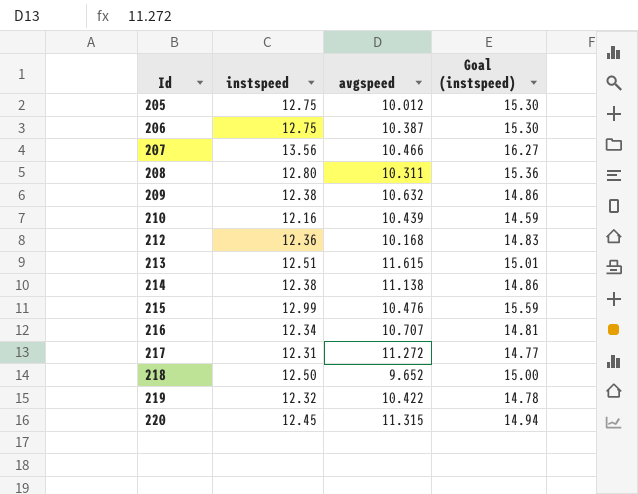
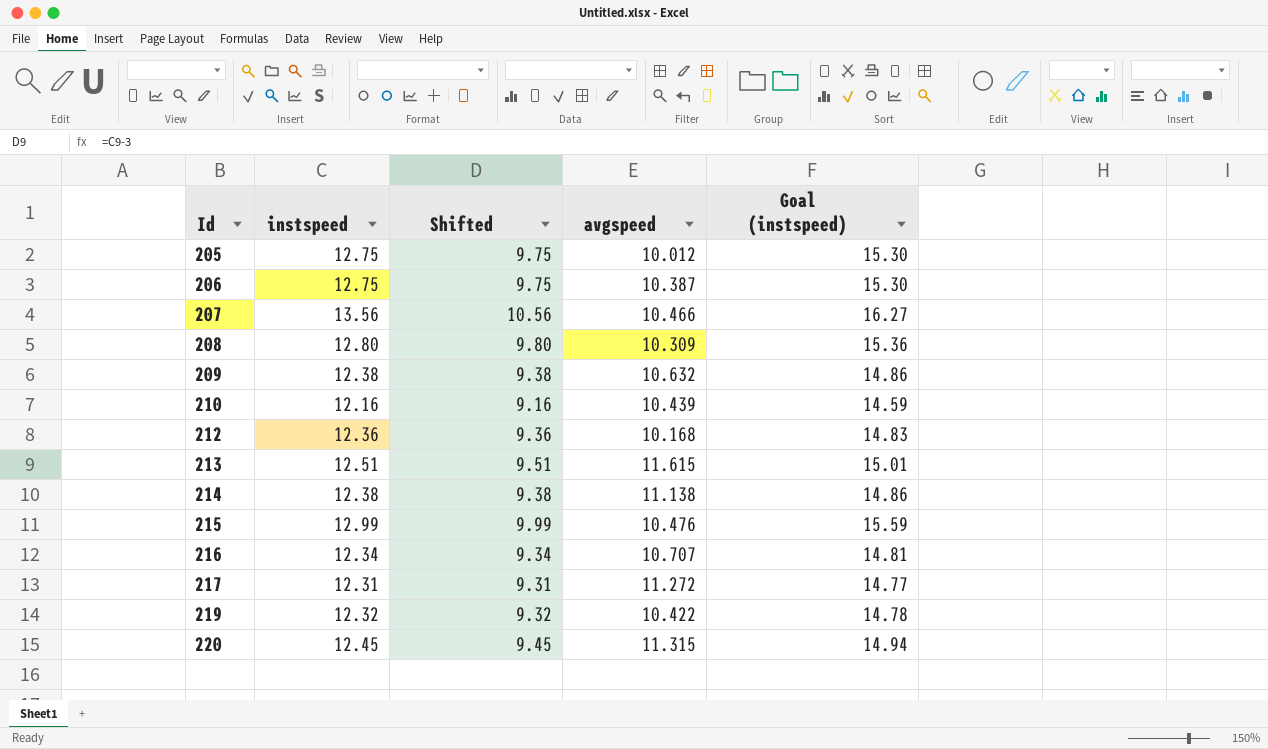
column Shifted | formula: none -> [instspeed] - 3
row 218: 12.50 | 9.652 | 15.00 -> none
208 | avgspeed: 10.311 -> 10.309

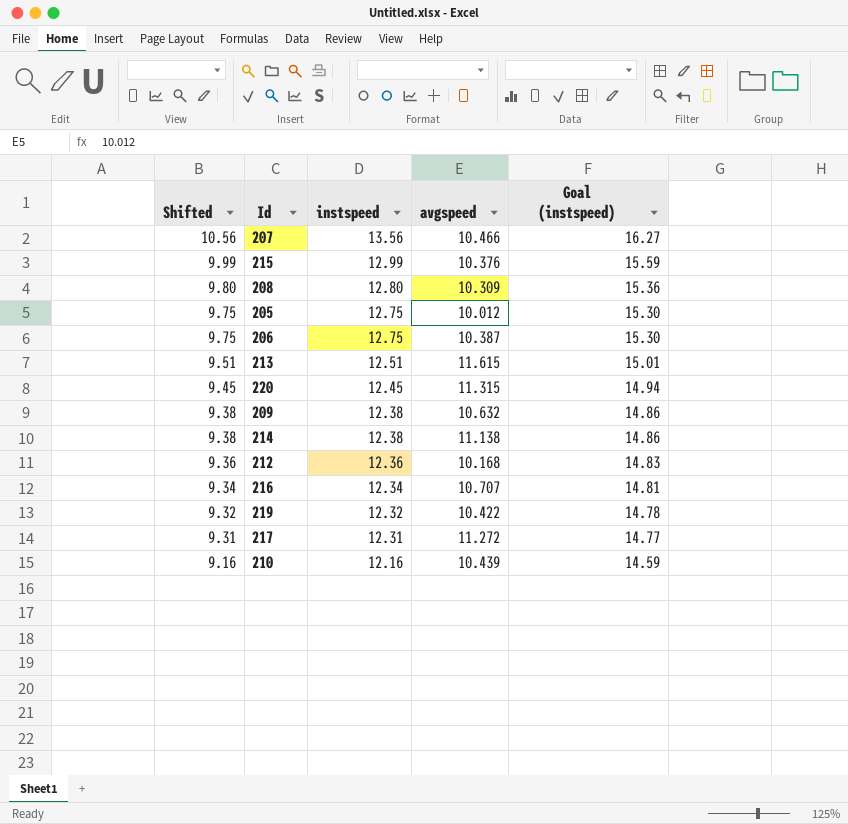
row order: Id ascending -> Shifted descending
column Shifted | position: 3 -> 1
215 | avgspeed: 10.476 -> 10.376

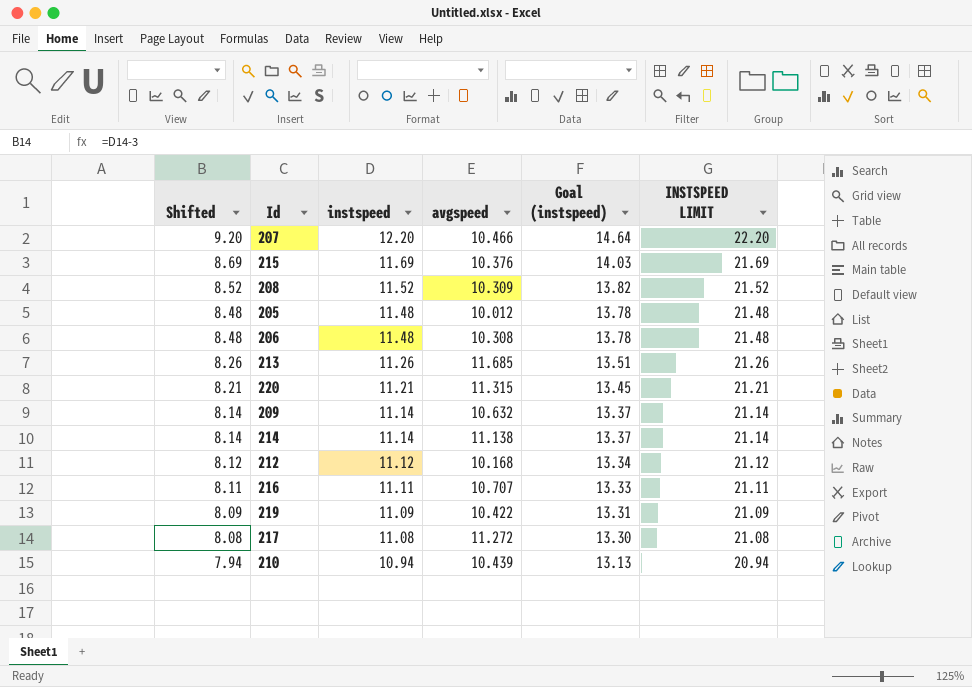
column INSTSPEED LIMIT | formula: none -> [instspeed] + 10
207 | Shifted: 10.56 -> 9.20
207 | instspeed: 13.56 -> 12.20
207 | Goal (instspeed): 16.27 -> 14.64
215 | Shifted: 9.99 -> 8.69
215 | instspeed: 12.99 -> 11.69
215 | Goal (instspeed): 15.59 -> 14.03
208 | Shifted: 9.80 -> 8.52
208 | instspeed: 12.80 -> 11.52
208 | Goal (instspeed): 15.36 -> 13.82
205 | Shifted: 9.75 -> 8.48
205 | instspeed: 12.75 -> 11.48
205 | Goal (instspeed): 15.30 -> 13.78
206 | Shifted: 9.75 -> 8.48
206 | instspeed: 12.75 -> 11.48
206 | avgspeed: 10.387 -> 10.308
206 | Goal (instspeed): 15.30 -> 13.78
213 | Shifted: 9.51 -> 8.26
213 | instspeed: 12.51 -> 11.26
213 | avgspeed: 11.615 -> 11.685
213 | Goal (instspeed): 15.01 -> 13.51
220 | Shifted: 9.45 -> 8.21
220 | instspeed: 12.45 -> 11.21
220 | Goal (instspeed): 14.94 -> 13.45
209 | Shifted: 9.38 -> 8.14
209 | instspeed: 12.38 -> 11.14
209 | Goal (instspeed): 14.86 -> 13.37
214 | Shifted: 9.38 -> 8.14
214 | instspeed: 12.38 -> 11.14
214 | Goal (instspeed): 14.86 -> 13.37
212 | Shifted: 9.36 -> 8.12
212 | instspeed: 12.36 -> 11.12
212 | Goal (instspeed): 14.83 -> 13.34
216 | Shifted: 9.34 -> 8.11
216 | instspeed: 12.34 -> 11.11
216 | Goal (instspeed): 14.81 -> 13.33
219 | Shifted: 9.32 -> 8.09
219 | instspeed: 12.32 -> 11.09
219 | Goal (instspeed): 14.78 -> 13.31
217 | Shifted: 9.31 -> 8.08
217 | instspeed: 12.31 -> 11.08
217 | Goal (instspeed): 14.77 -> 13.30
210 | Shifted: 9.16 -> 7.94
210 | instspeed: 12.16 -> 10.94
210 | Goal (instspeed): 14.59 -> 13.13

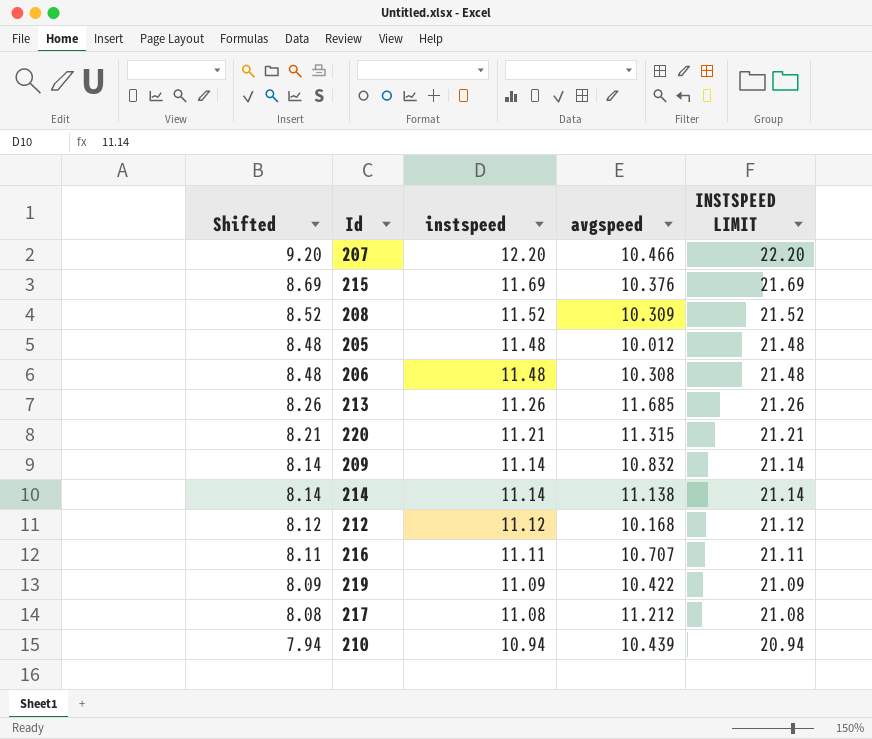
column Goal (instspeed) | formula: [instspeed] * 1.2 -> none
209 | avgspeed: 10.632 -> 10.832
217 | avgspeed: 11.272 -> 11.212

